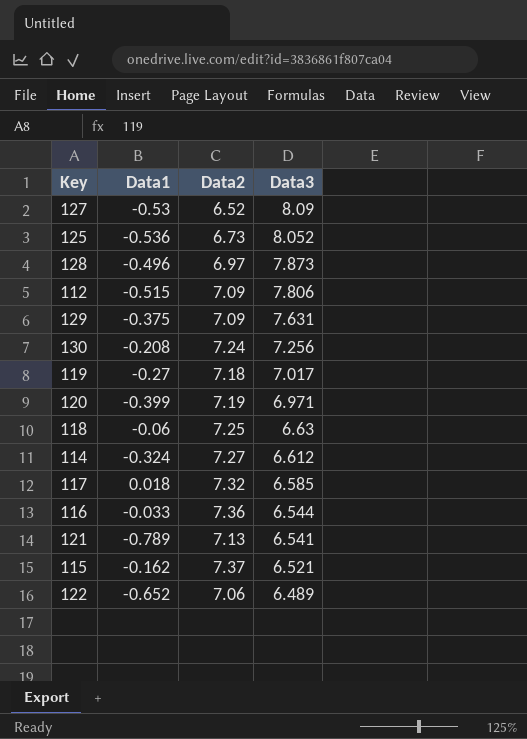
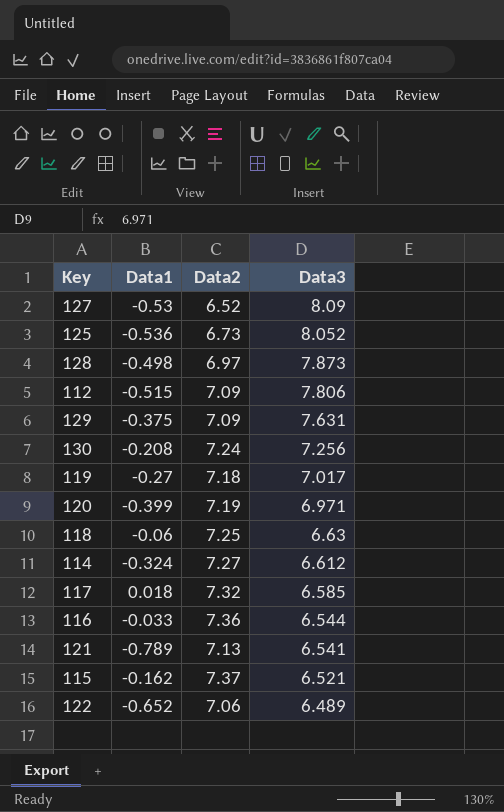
128 | Data1: -0.496 -> -0.498

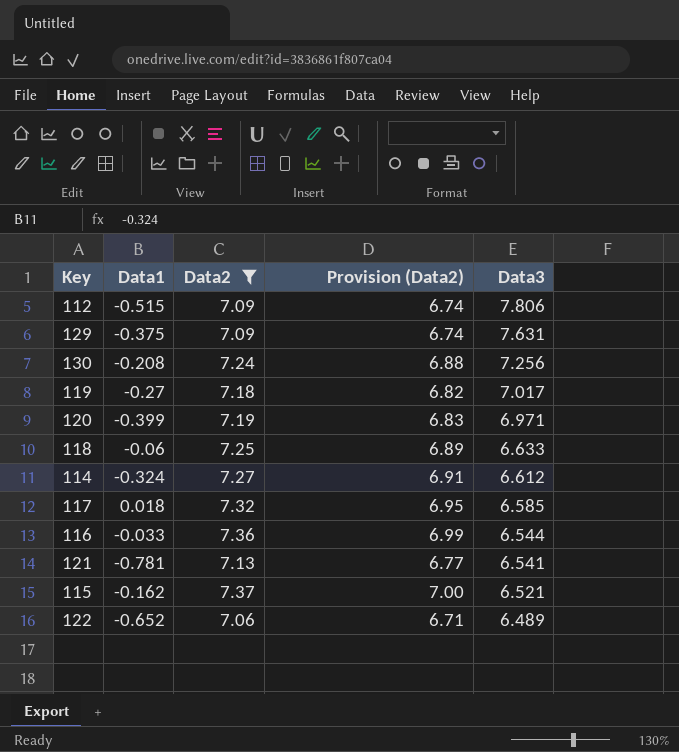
filter: none -> Data2 >= 7.06
column Provision (Data2) | formula: none -> [Data2] * 0.95
118 | Data3: 6.63 -> 6.633
121 | Data1: -0.789 -> -0.781

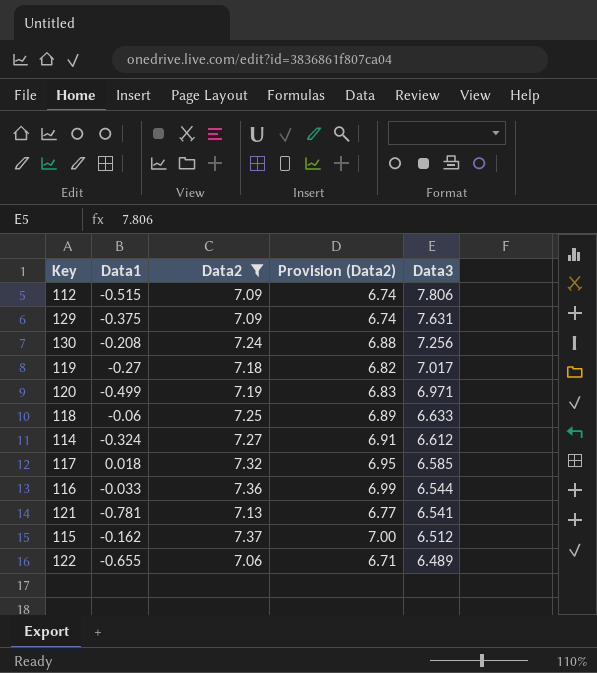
120 | Data1: -0.399 -> -0.499
115 | Data3: 6.521 -> 6.512
122 | Data1: -0.652 -> -0.655

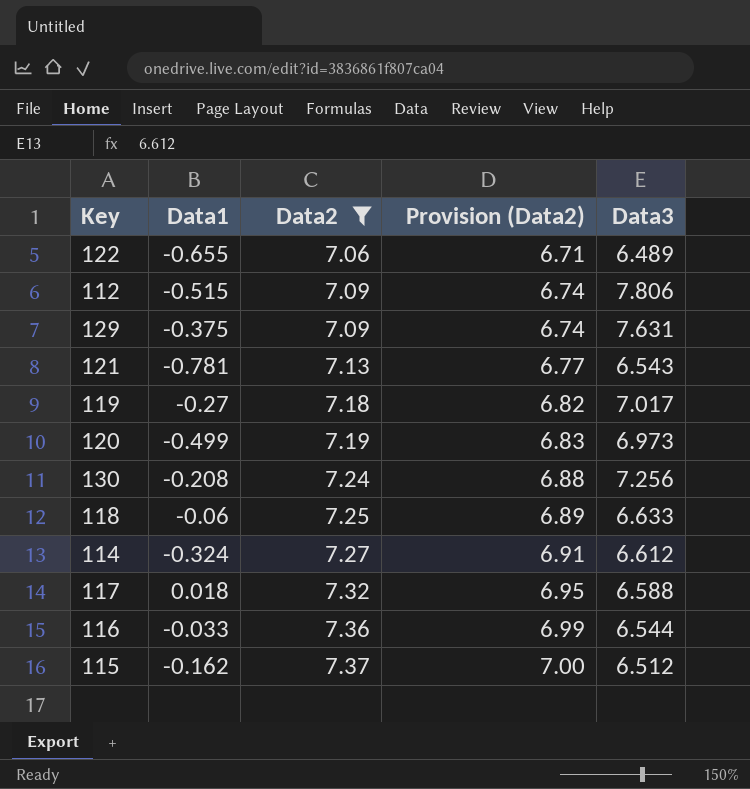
row order: Data3 descending -> Data2 ascending
121 | Data3: 6.541 -> 6.543
120 | Data3: 6.971 -> 6.973
117 | Data3: 6.585 -> 6.588

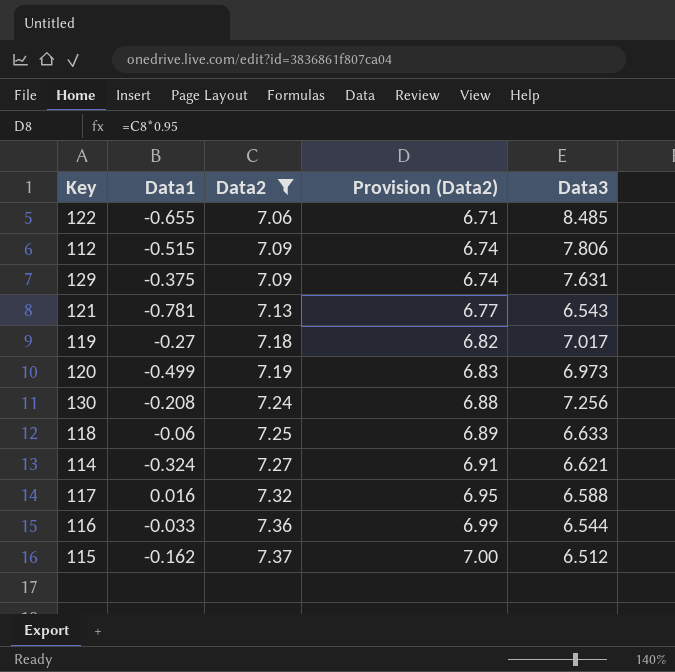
122 | Data3: 6.489 -> 8.485
114 | Data3: 6.612 -> 6.621
117 | Data1: 0.018 -> 0.016

